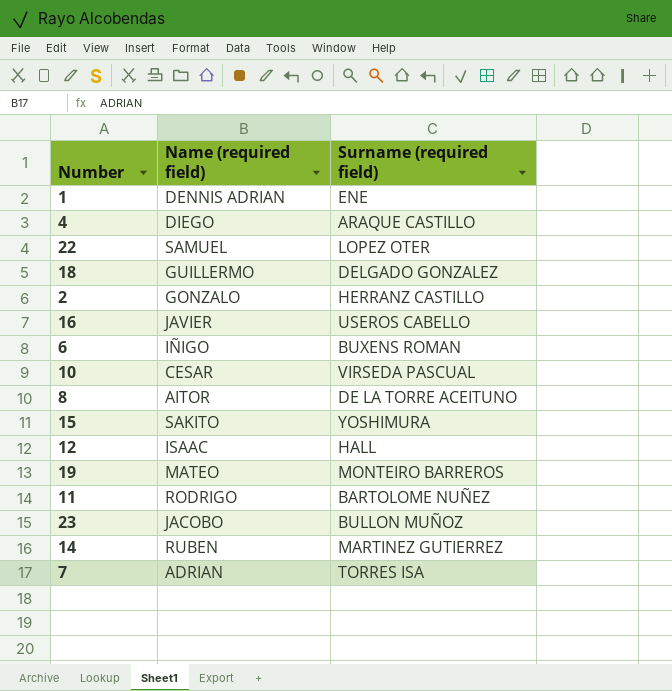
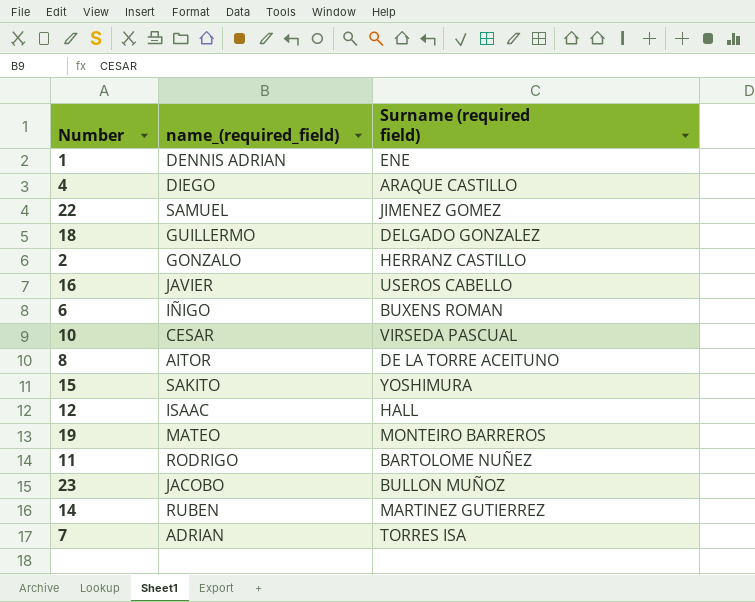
column name: Name (required field) -> name_(required_field)
22 | Surname (required field): LOPEZ OTER -> JIMENEZ GOMEZ

